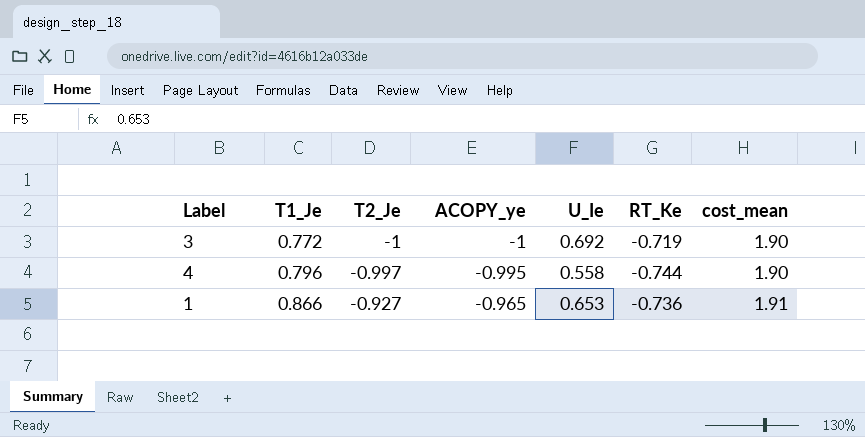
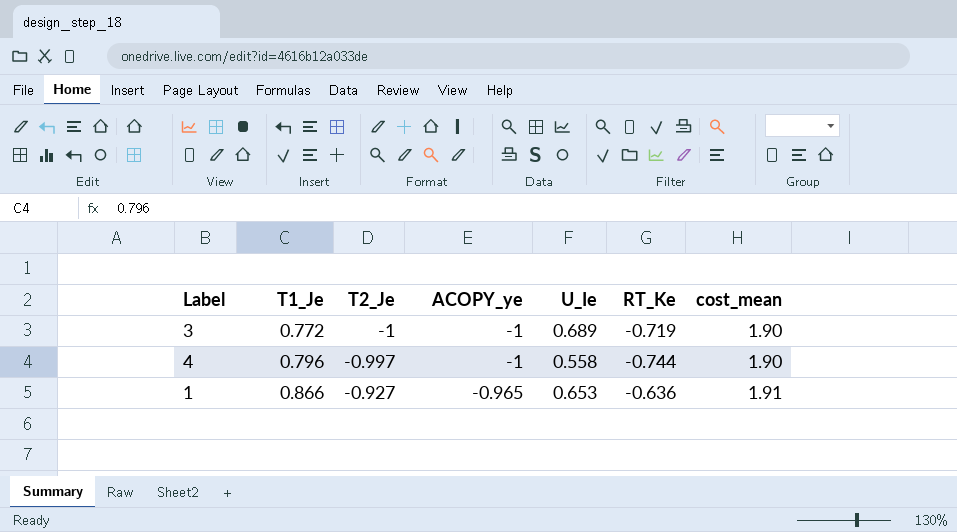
3 | U_Ie: 0.692 -> 0.689
4 | ACOPY_ye: -0.995 -> -1
1 | RT_Ke: -0.736 -> -0.636

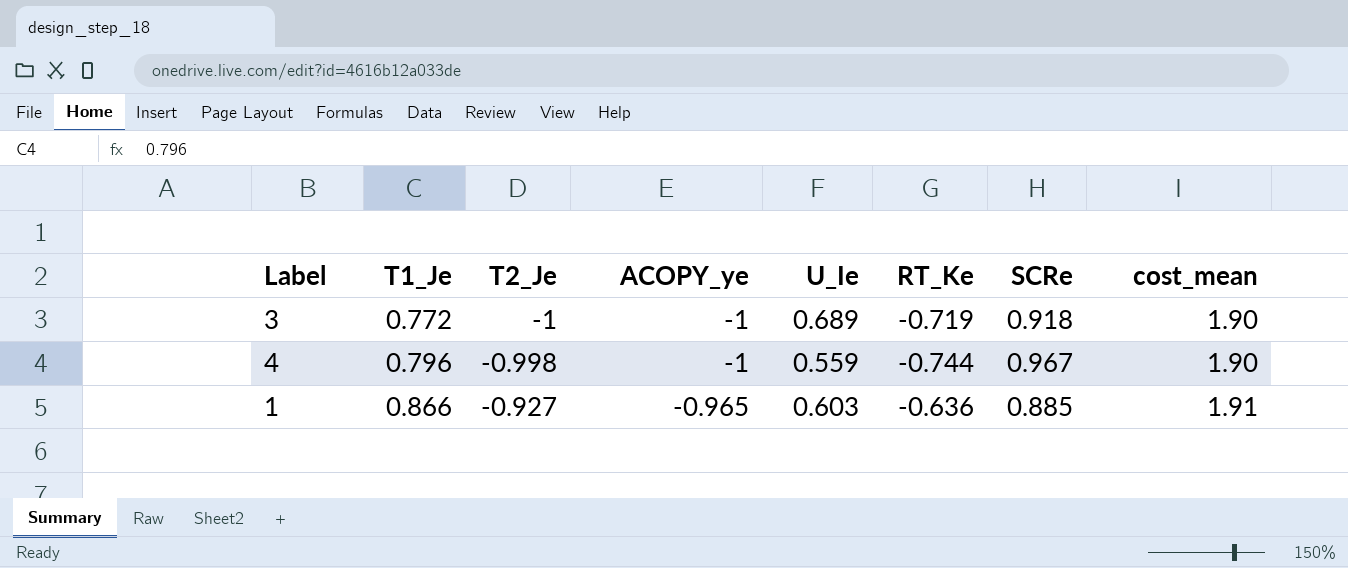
column SCRe | position: none -> 7
4 | T2_Je: -0.997 -> -0.998
4 | U_Ie: 0.558 -> 0.559
1 | U_Ie: 0.653 -> 0.603

